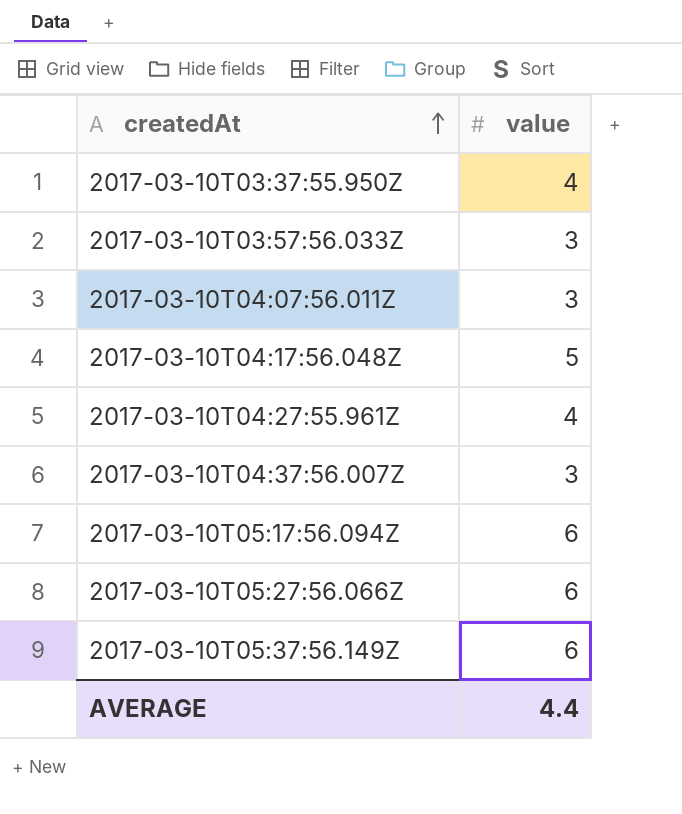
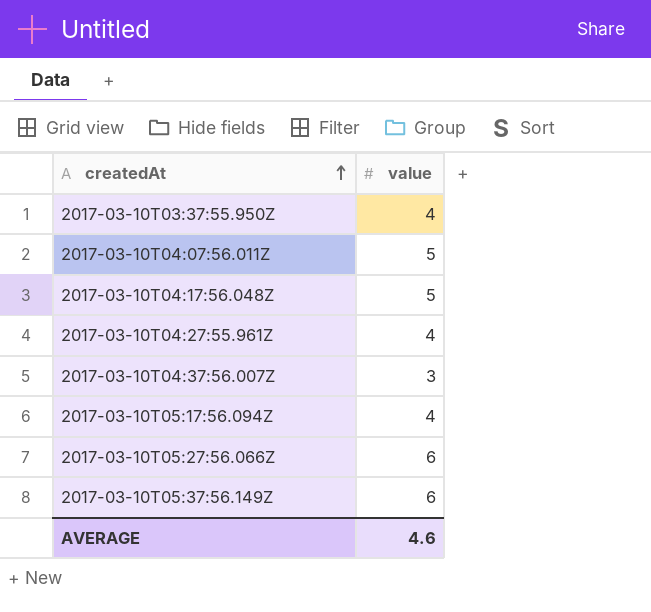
row 2017-03-10T03:57:56.033Z: 3 -> none
2017-03-10T04:07:56.011Z | value: 3 -> 5
2017-03-10T05:17:56.094Z | value: 6 -> 4
AVERAGE | value: 4.4 -> 4.6

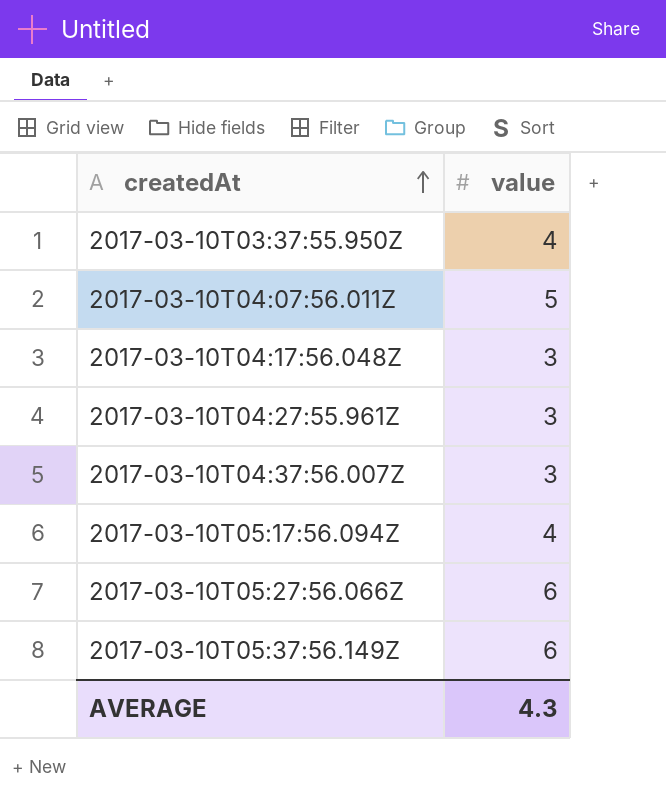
2017-03-10T04:17:56.048Z | value: 5 -> 3
2017-03-10T04:27:55.961Z | value: 4 -> 3
AVERAGE | value: 4.6 -> 4.3

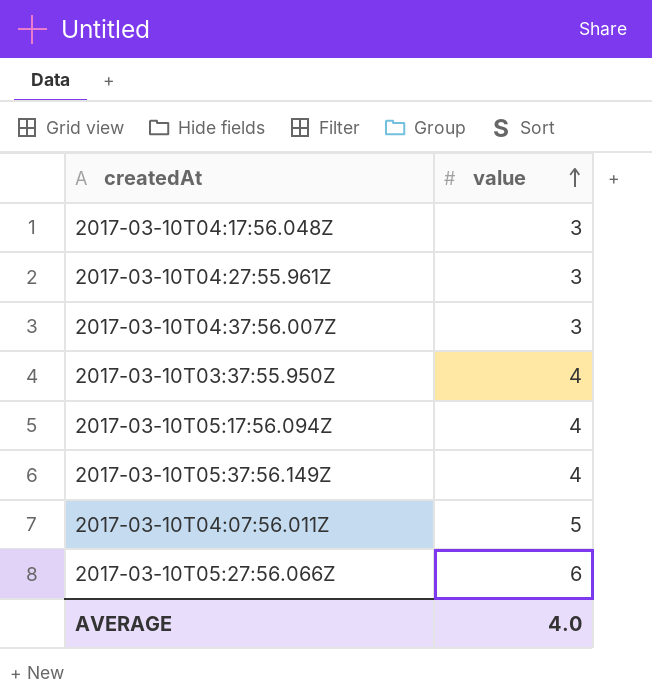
row order: createdAt ascending -> value ascending
2017-03-10T05:37:56.149Z | value: 6 -> 4
AVERAGE | value: 4.3 -> 4.0

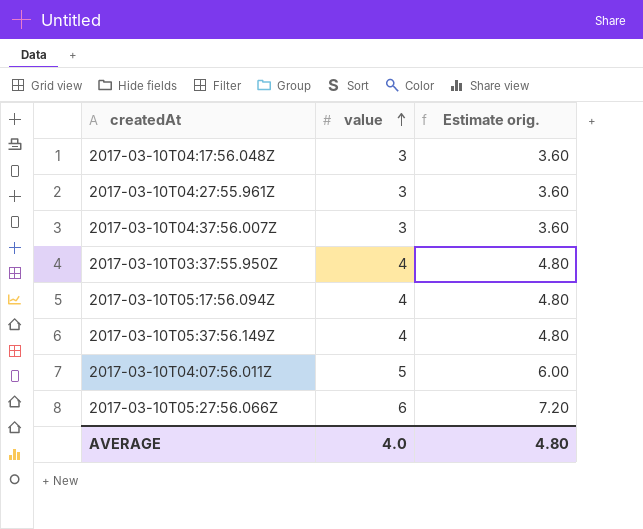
column Estimate orig. | formula: none -> [value] * 1.2

